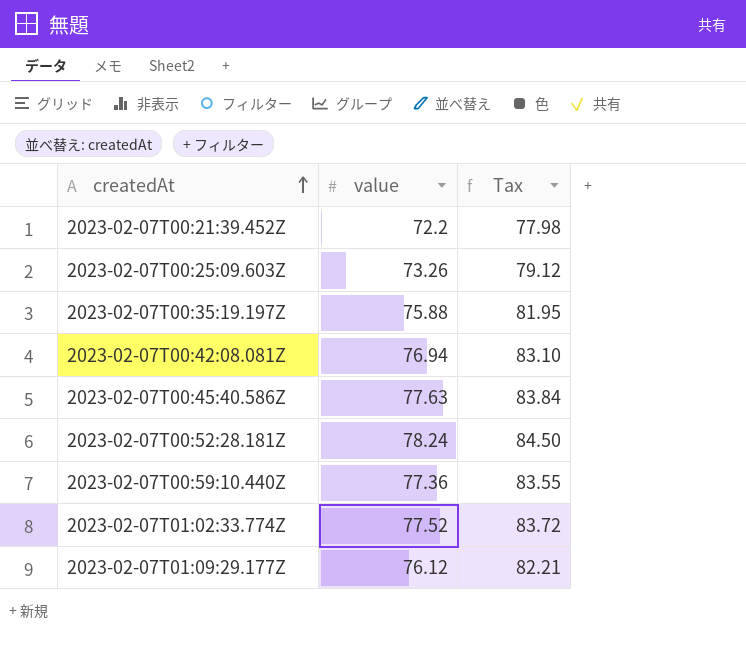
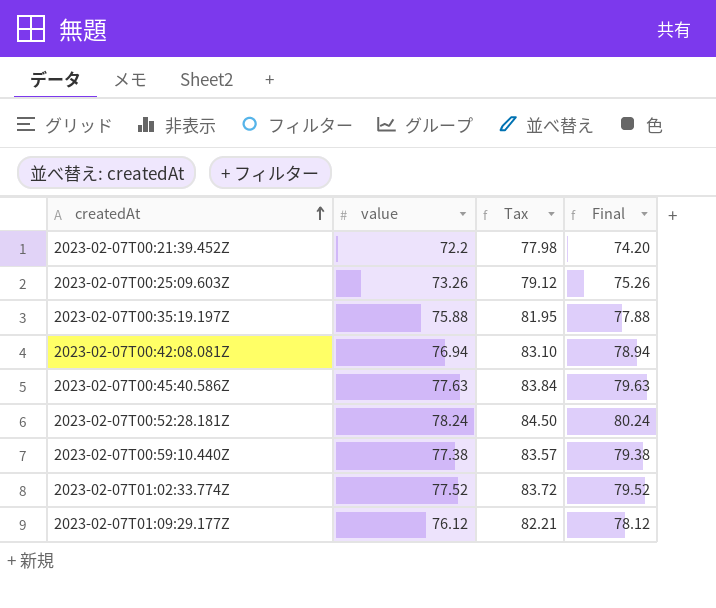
column Final | formula: none -> [value] + 2
2023-02-07T00:59:10.440Z | value: 77.36 -> 77.38
2023-02-07T00:59:10.440Z | Tax: 83.55 -> 83.57

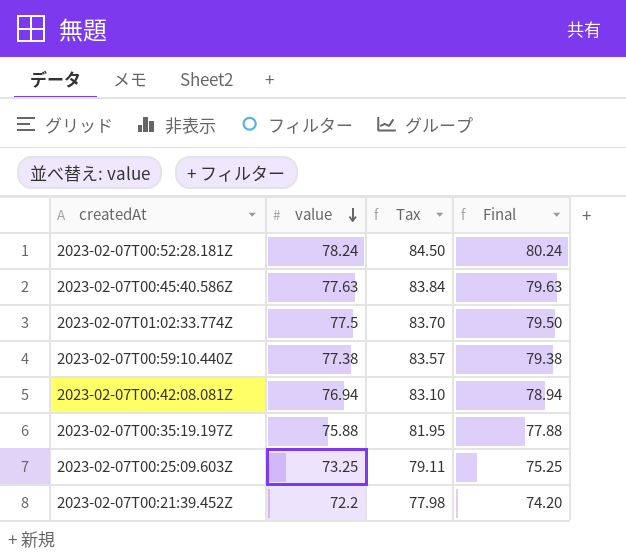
row order: createdAt ascending -> value descending
row 2023-02-07T01:09:29.177Z: 76.12 | 82.21 | 78.12 -> none
2023-02-07T01:02:33.774Z | value: 77.52 -> 77.5
2023-02-07T01:02:33.774Z | Tax: 83.72 -> 83.70
2023-02-07T01:02:33.774Z | Final: 79.52 -> 79.50
2023-02-07T00:25:09.603Z | value: 73.26 -> 73.25
2023-02-07T00:25:09.603Z | Tax: 79.12 -> 79.11
2023-02-07T00:25:09.603Z | Final: 75.26 -> 75.25

